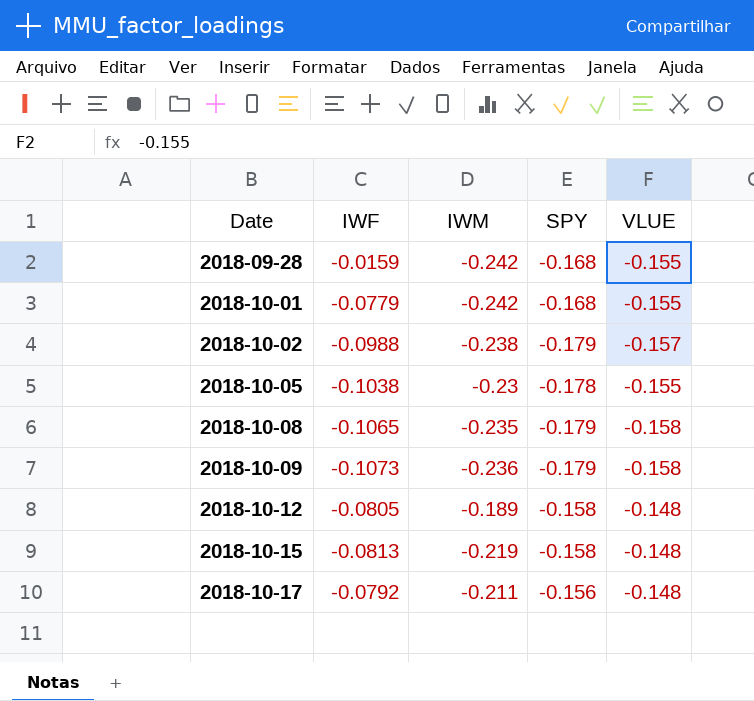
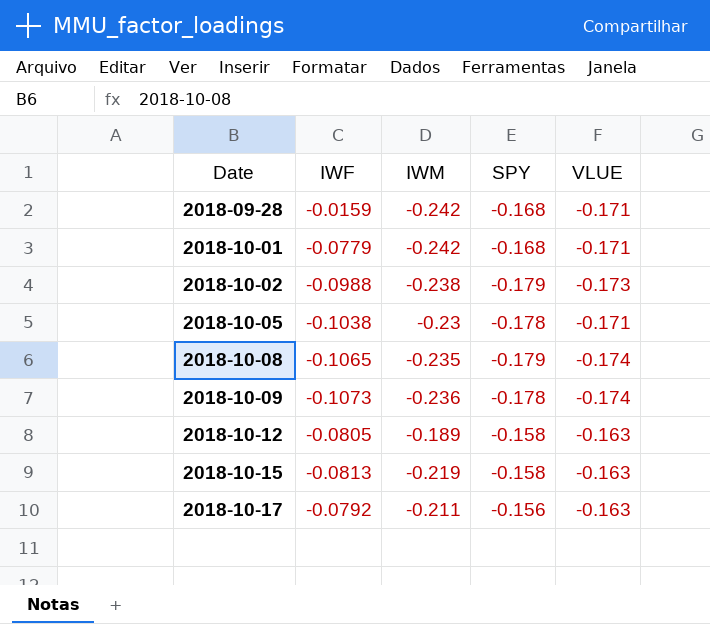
2018-09-28 | VLUE: -0.155 -> -0.171
2018-10-01 | VLUE: -0.155 -> -0.171
2018-10-02 | VLUE: -0.157 -> -0.173
2018-10-05 | VLUE: -0.155 -> -0.171
2018-10-08 | VLUE: -0.158 -> -0.174
2018-10-09 | SPY: -0.179 -> -0.178
2018-10-09 | VLUE: -0.158 -> -0.174
2018-10-12 | VLUE: -0.148 -> -0.163
2018-10-15 | VLUE: -0.148 -> -0.163
2018-10-17 | VLUE: -0.148 -> -0.163

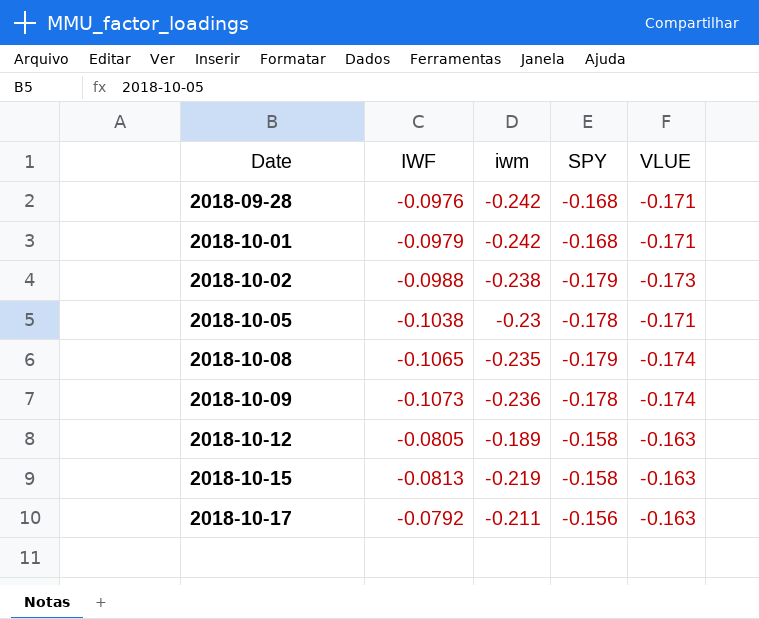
column name: IWM -> iwm
2018-09-28 | IWF: -0.0159 -> -0.0976
2018-10-01 | IWF: -0.0779 -> -0.0979

